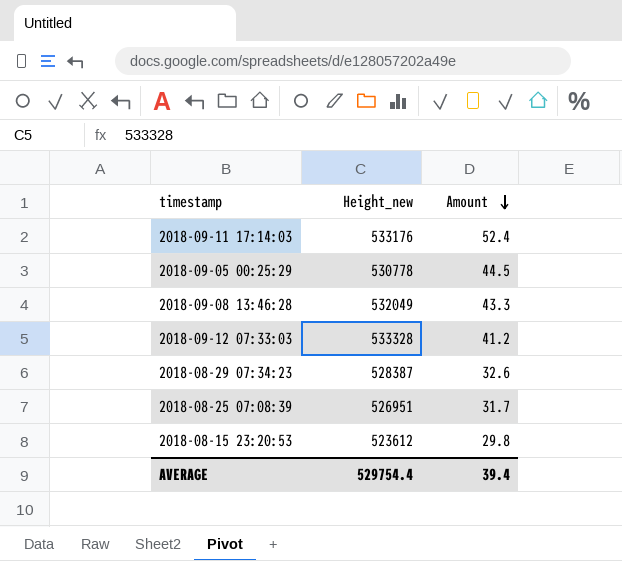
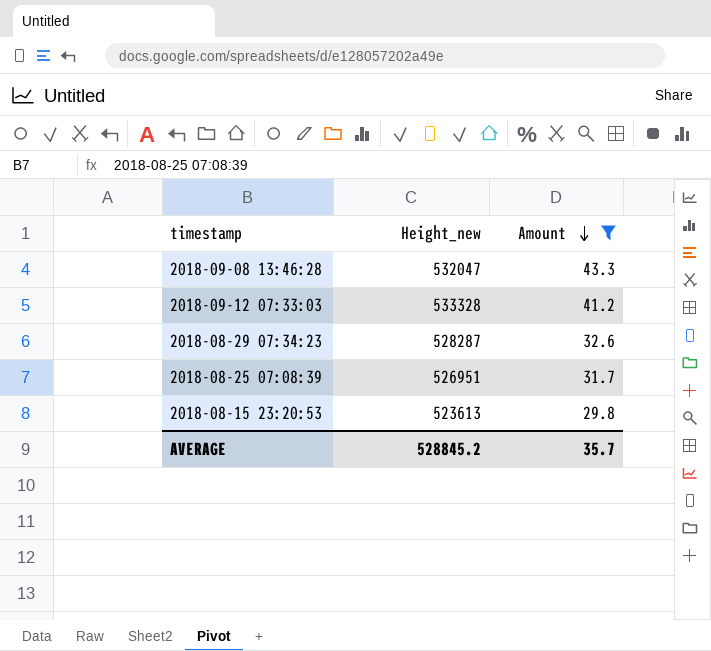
filter: none -> Amount <= 43.3
2018-09-08 13:46:28 | Height_new: 532049 -> 532047
2018-08-29 07:34:23 | Height_new: 528387 -> 528287
2018-08-15 23:20:53 | Height_new: 523612 -> 523613
AVERAGE | Height_new: 529754.4 -> 528845.2
AVERAGE | Amount: 39.4 -> 35.7

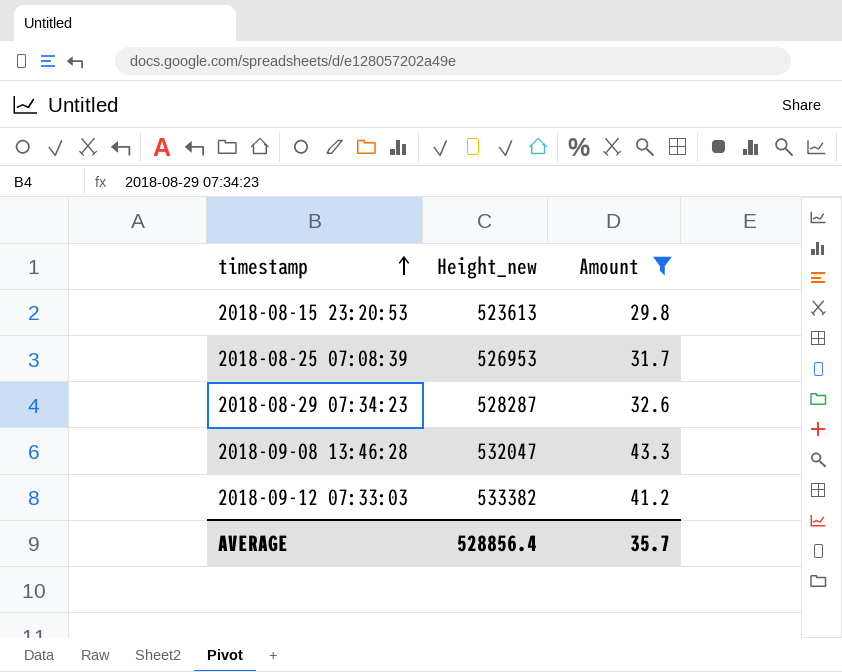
row order: Amount descending -> timestamp ascending
2018-08-25 07:08:39 | Height_new: 526951 -> 526953
2018-09-12 07:33:03 | Height_new: 533328 -> 533382
AVERAGE | Height_new: 528845.2 -> 528856.4

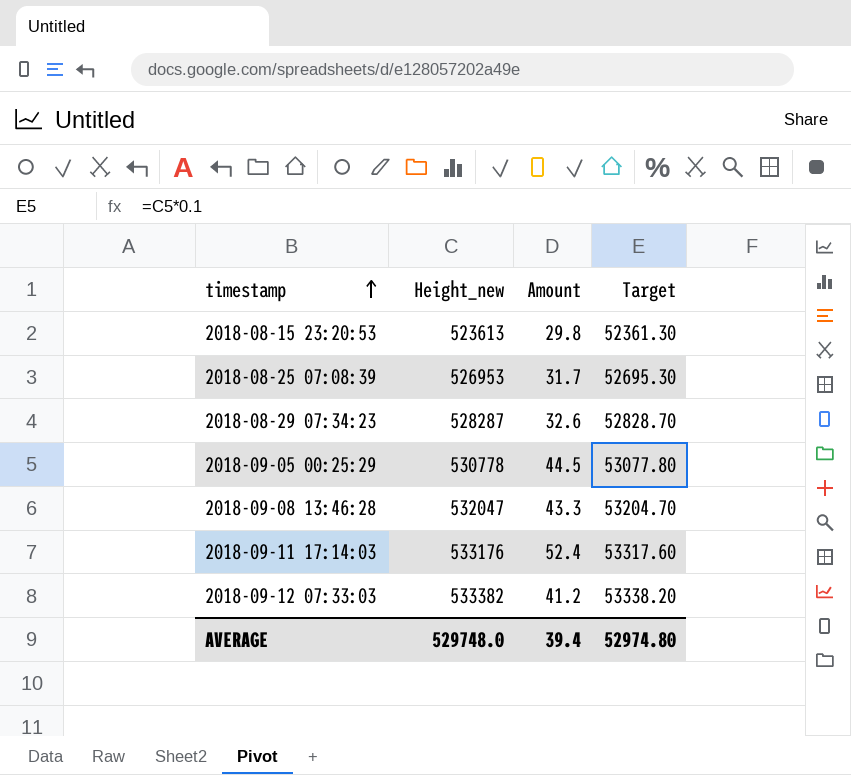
filter: Amount <= 43.3 -> none
column Target | formula: none -> [Height_new] * 0.1
AVERAGE | Height_new: 528856.4 -> 529748.0
AVERAGE | Amount: 35.7 -> 39.4

